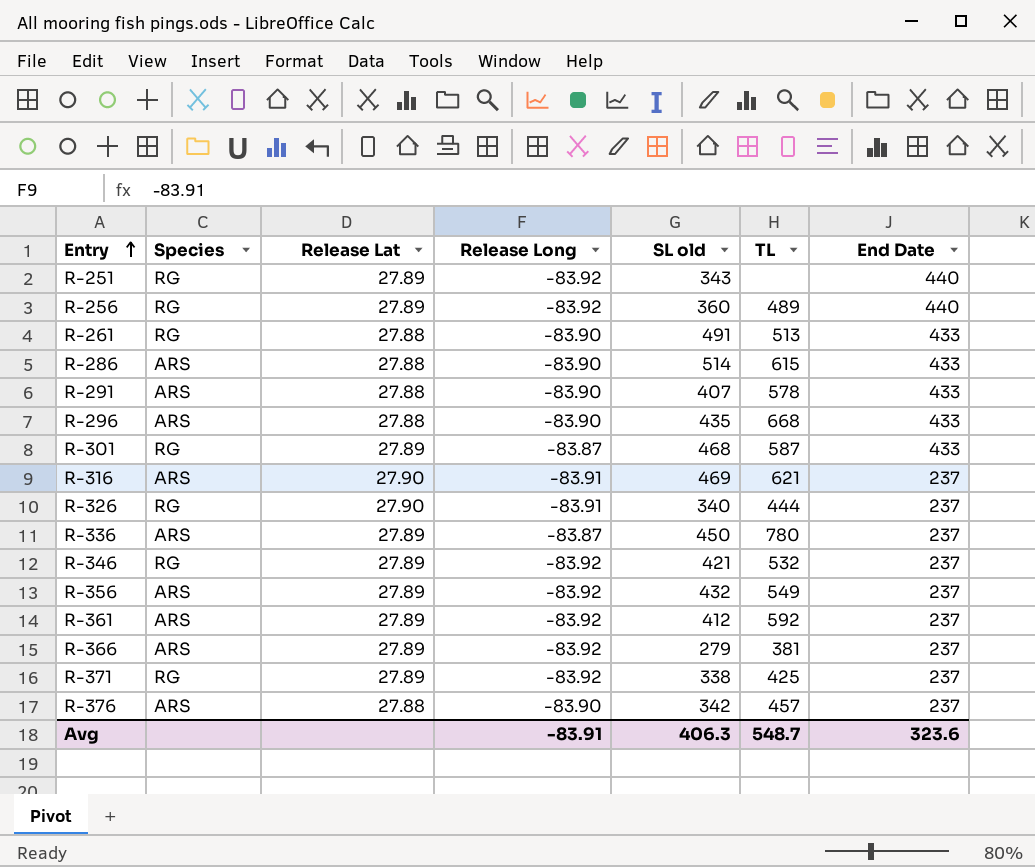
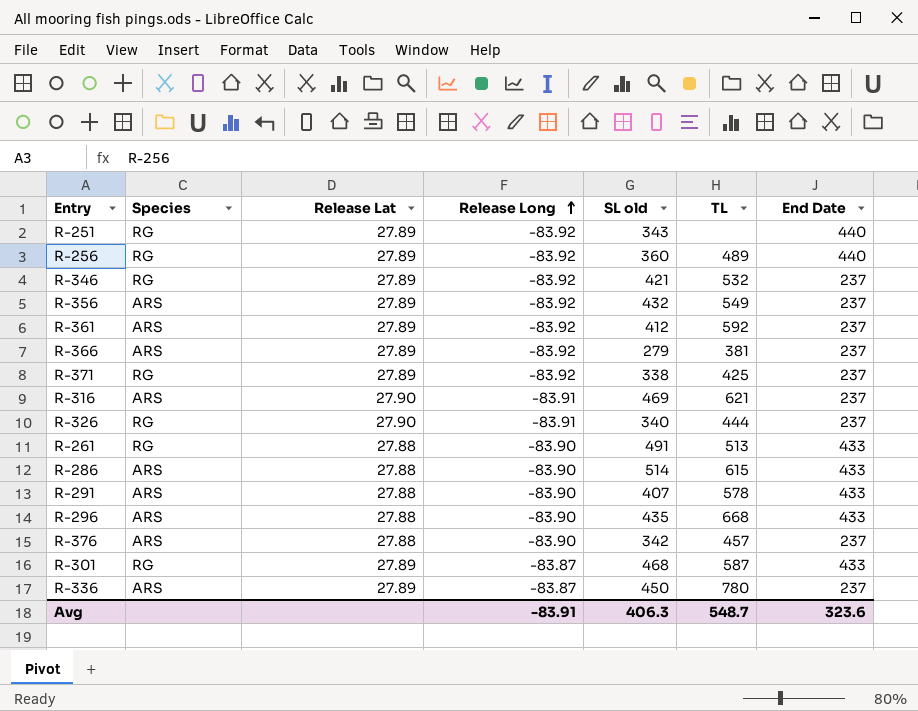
row order: Entry ascending -> Release Long ascending

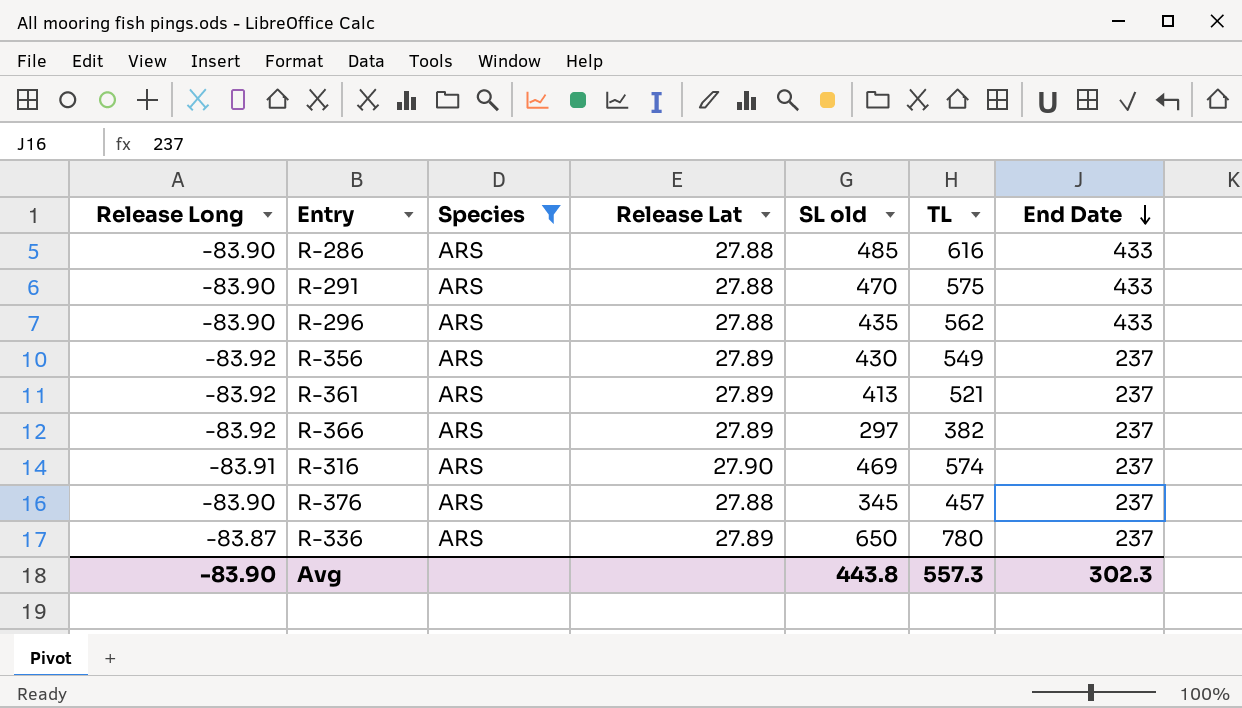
filter: none -> Species = ARS
row order: Release Long ascending -> End Date descending
column Release Long | position: 4 -> 1
R-286 | SL old: 514 -> 485
R-286 | TL: 615 -> 616
R-291 | SL old: 407 -> 470
R-291 | TL: 578 -> 575
R-296 | TL: 668 -> 562
R-356 | SL old: 432 -> 430
R-361 | SL old: 412 -> 413
R-361 | TL: 592 -> 521
R-366 | SL old: 279 -> 297
R-366 | TL: 381 -> 382
R-316 | TL: 621 -> 574
R-376 | SL old: 342 -> 345
R-336 | SL old: 450 -> 650
Avg | Release Long: -83.91 -> -83.90
Avg | SL old: 406.3 -> 443.8
Avg | TL: 548.7 -> 557.3
Avg | End Date: 323.6 -> 302.3

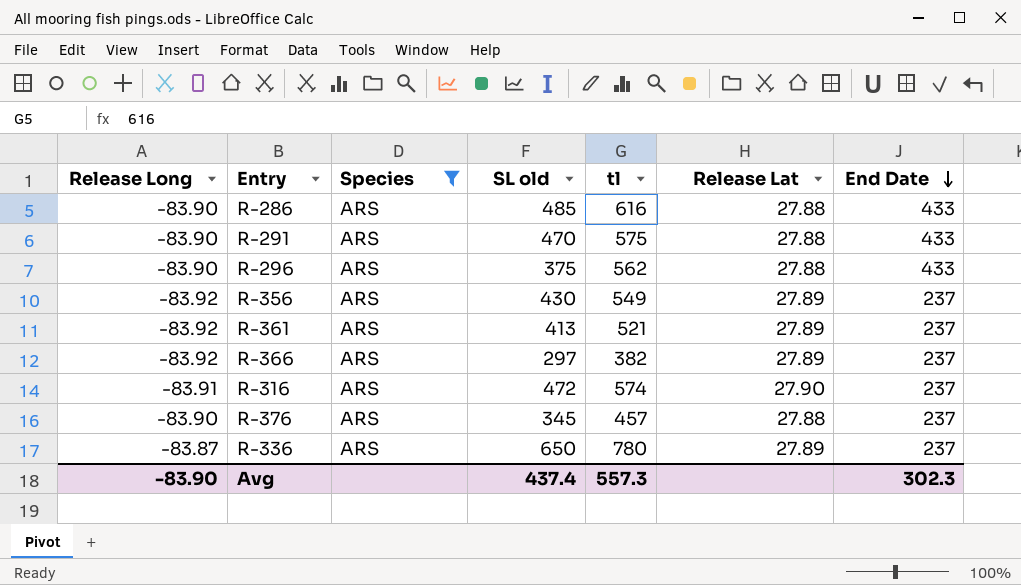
column name: TL -> tl
column Release Lat | position: 4 -> 6
R-296 | SL old: 435 -> 375
R-316 | SL old: 469 -> 472
Avg | SL old: 443.8 -> 437.4

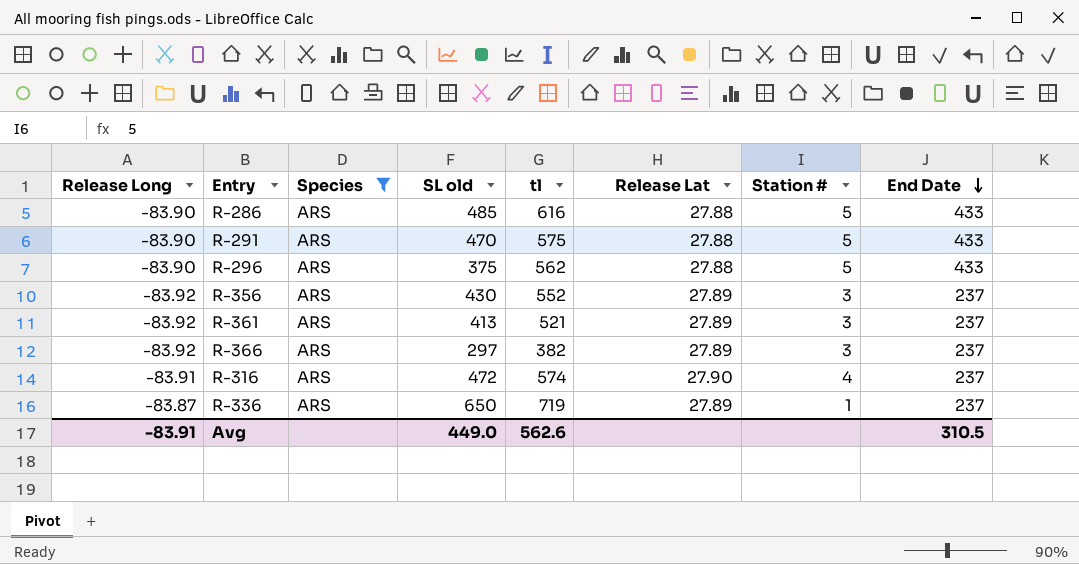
column Station # | position: none -> 7
row R-376: -83.90 | ARS | 345 | 457 | 27.88 | 237 -> none
R-356 | tl: 549 -> 552
R-336 | tl: 780 -> 719
Avg | Release Long: -83.90 -> -83.91
Avg | SL old: 437.4 -> 449.0
Avg | tl: 557.3 -> 562.6
Avg | End Date: 302.3 -> 310.5

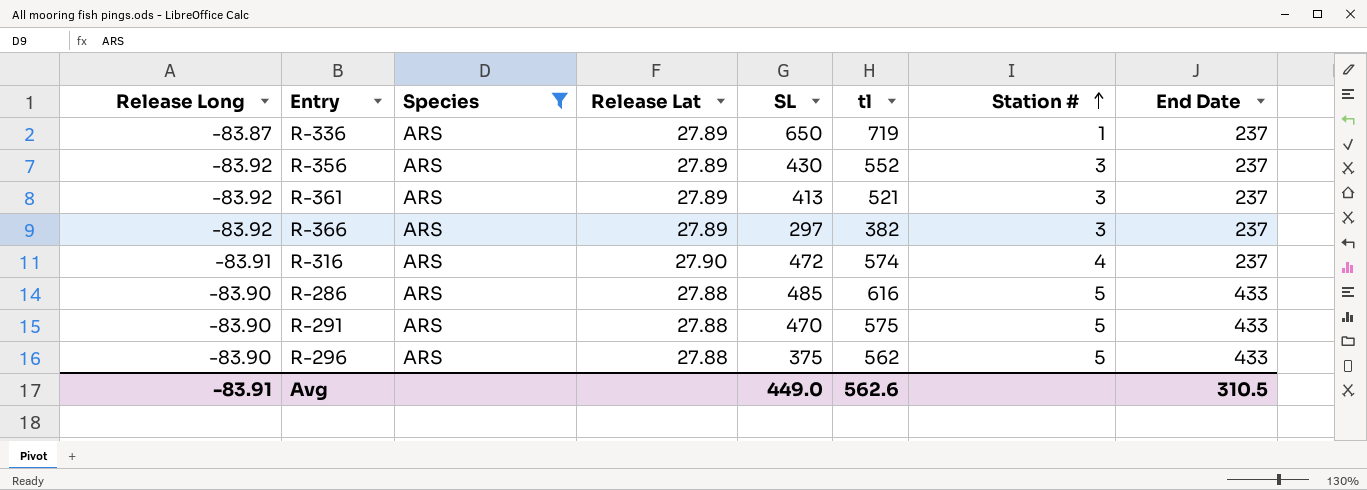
row order: End Date descending -> Station # ascending
column Release Lat | position: 6 -> 4
column name: SL old -> SL

